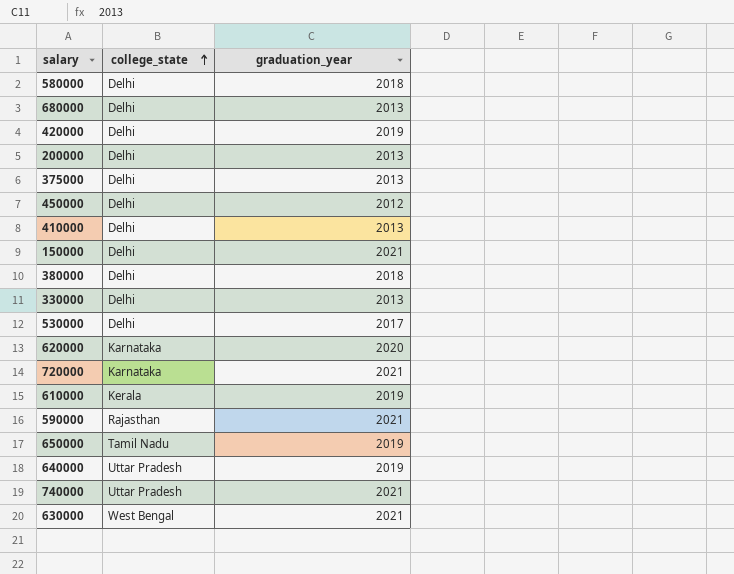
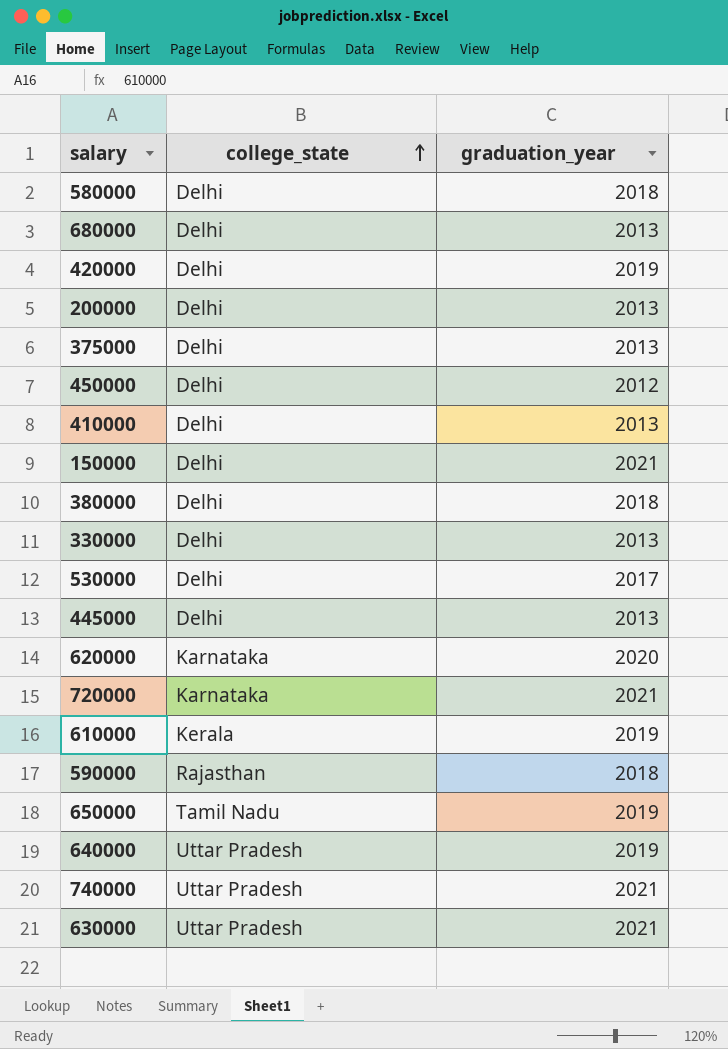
row 445000: none -> Delhi | 2013
590000 | graduation_year: 2021 -> 2018
630000 | college_state: West Bengal -> Uttar Pradesh

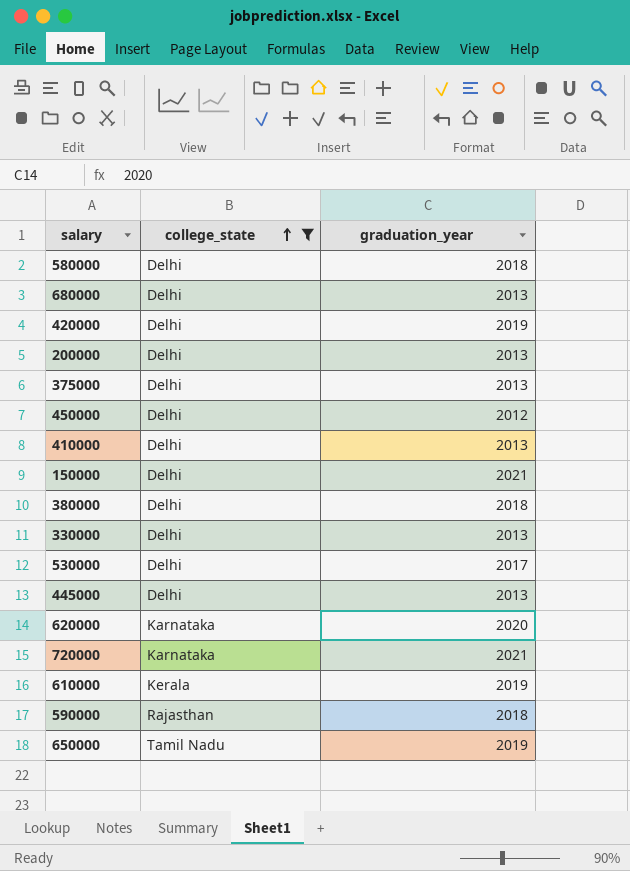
filter: none -> college_state != Uttar Pradesh

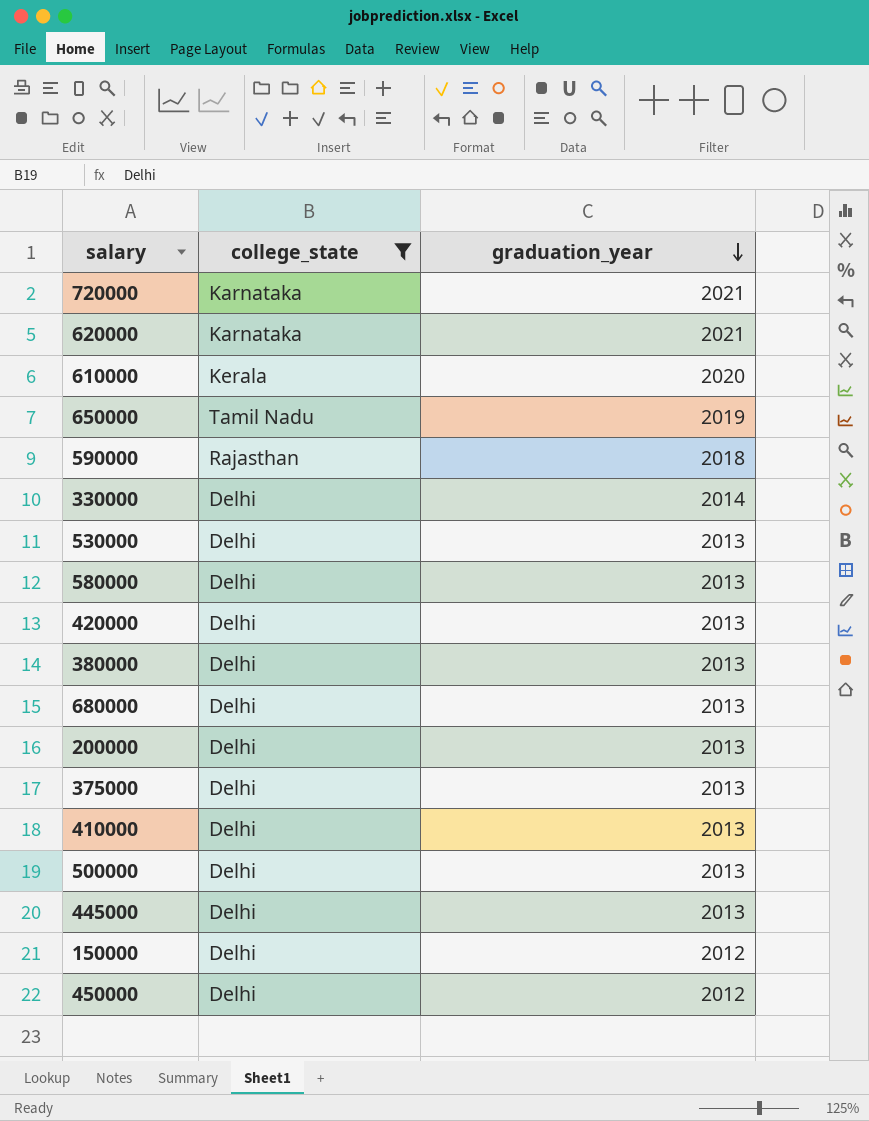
row order: college_state ascending -> graduation_year descending
620000 | graduation_year: 2020 -> 2021
610000 | graduation_year: 2019 -> 2020
330000 | graduation_year: 2013 -> 2014
530000 | graduation_year: 2017 -> 2013
580000 | graduation_year: 2018 -> 2013
420000 | graduation_year: 2019 -> 2013
380000 | graduation_year: 2018 -> 2013
row 500000: none -> Delhi | 2013
150000 | graduation_year: 2021 -> 2012

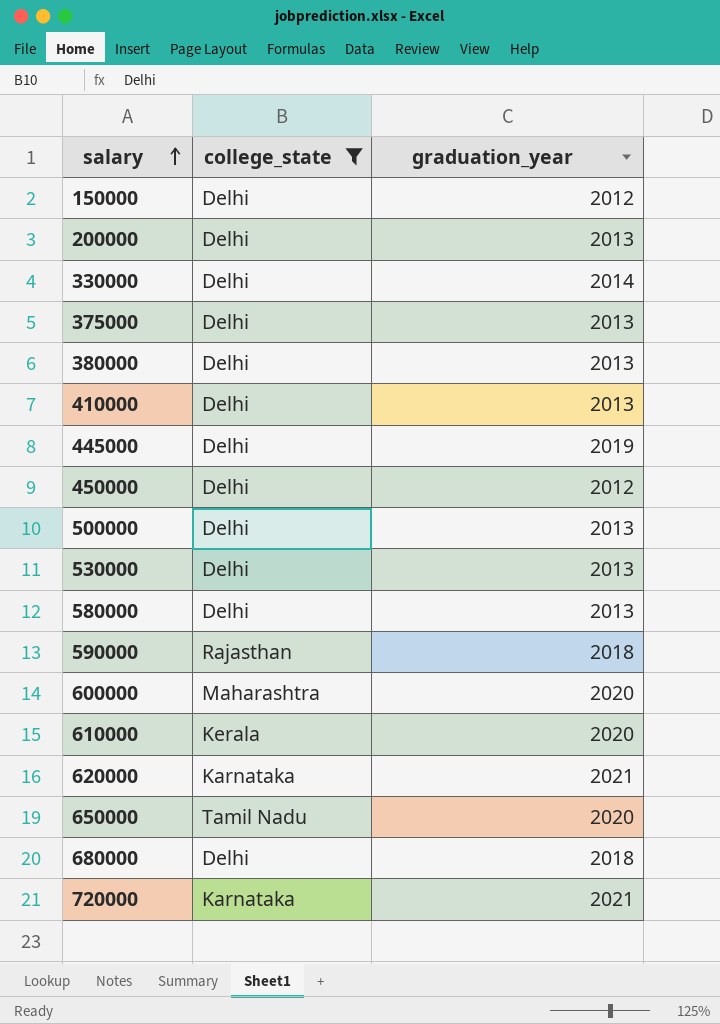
row order: graduation_year descending -> salary ascending
row 420000: Delhi | 2013 -> none
445000 | graduation_year: 2013 -> 2019
row 600000: none -> Maharashtra | 2020
650000 | graduation_year: 2019 -> 2020
680000 | graduation_year: 2013 -> 2018

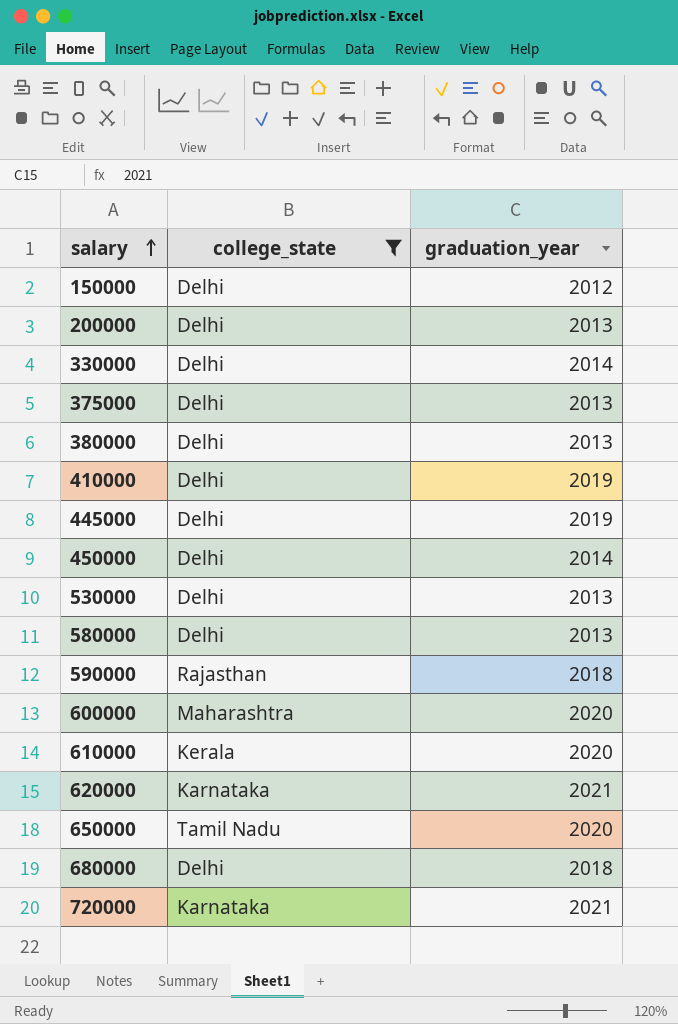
row 500000: Delhi | 2013 -> none
410000 | graduation_year: 2013 -> 2019
450000 | graduation_year: 2012 -> 2014

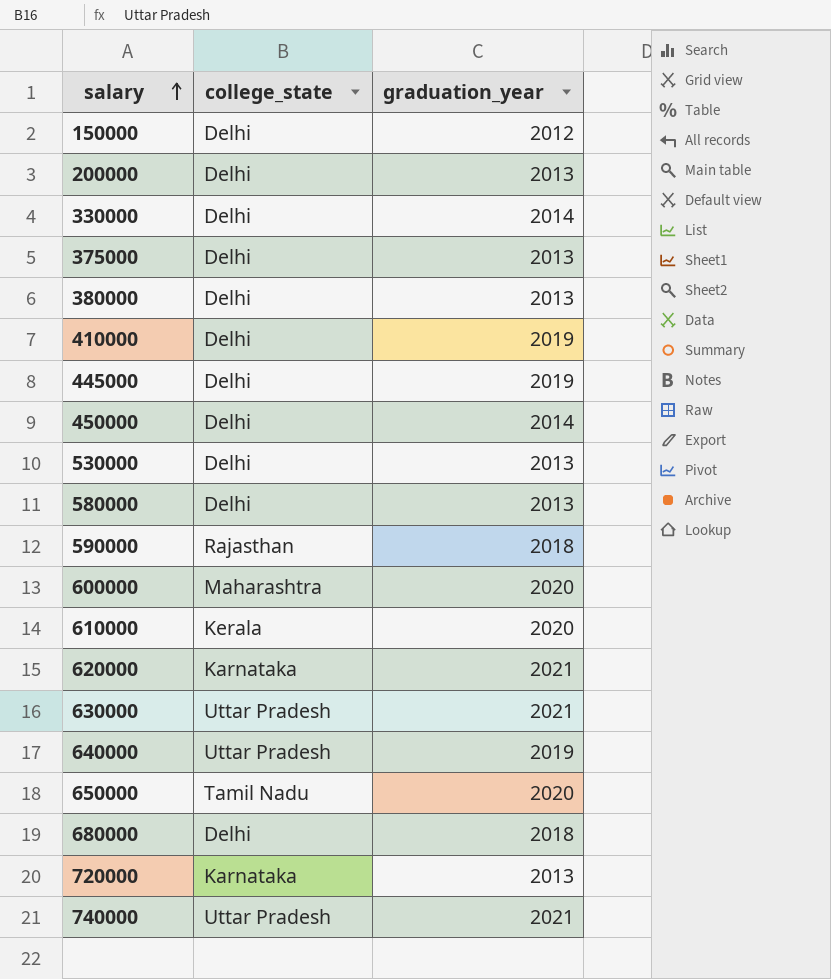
filter: college_state != Uttar Pradesh -> none
720000 | graduation_year: 2021 -> 2013

